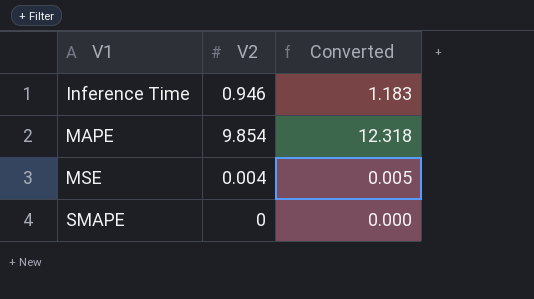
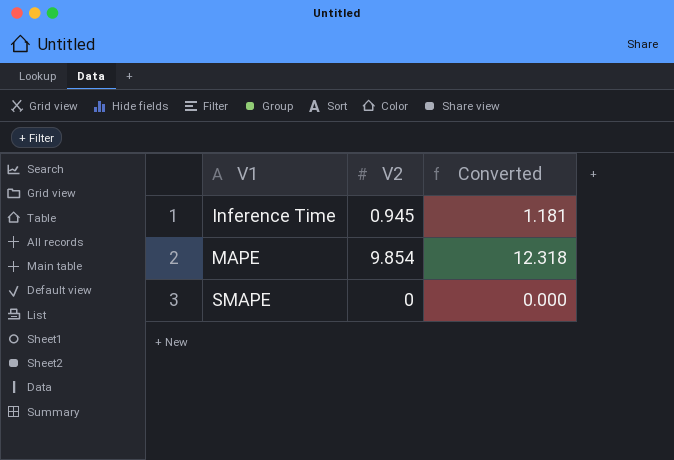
row MSE: 0.004 | 0.005 -> none
Inference Time | V2: 0.946 -> 0.945
Inference Time | Converted: 1.183 -> 1.181

